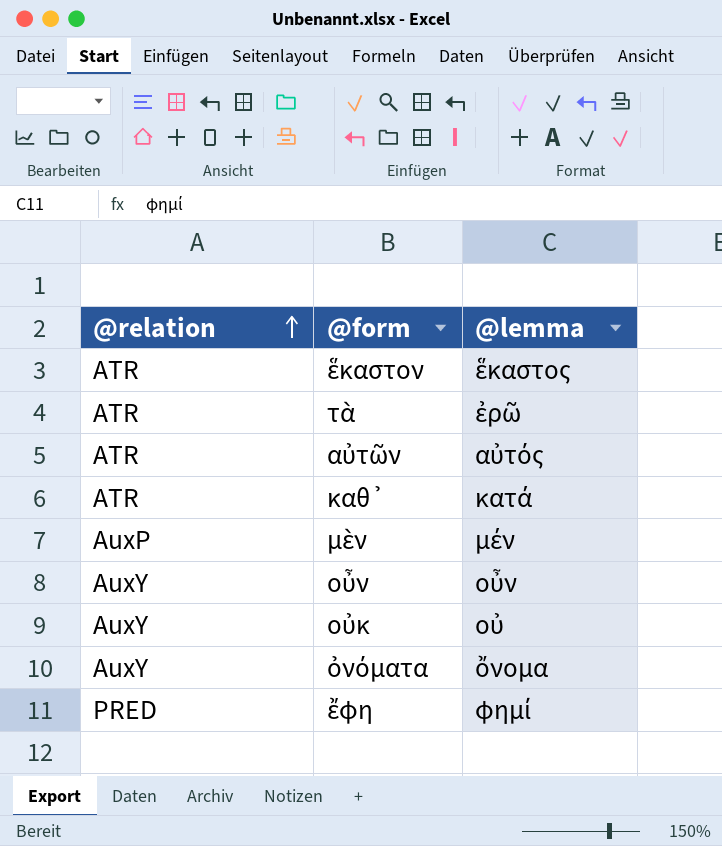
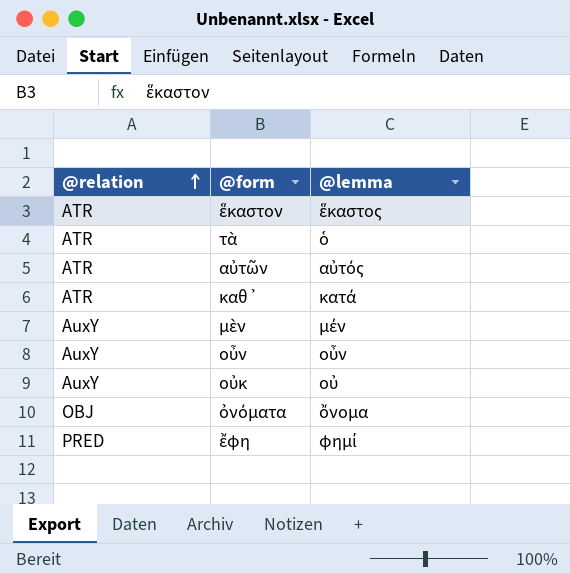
τὰ | @lemma: ἐρῶ -> ὁ
μὲν | @relation: AuxP -> AuxY
ὀνόματα | @relation: AuxY -> OBJ

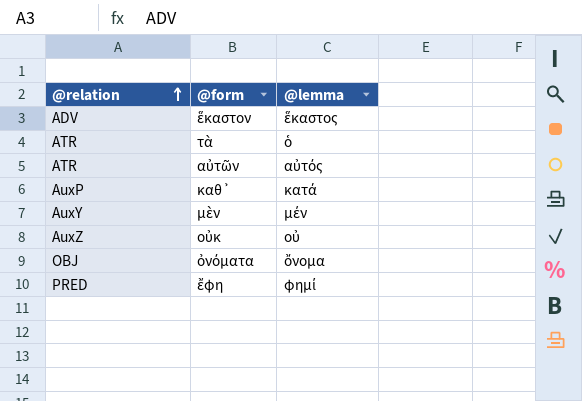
row οὖν: AuxY | οὖν -> none
ἕκαστον | @relation: ATR -> ADV
καθ᾽ | @relation: ATR -> AuxP
οὐκ | @relation: AuxY -> AuxZ

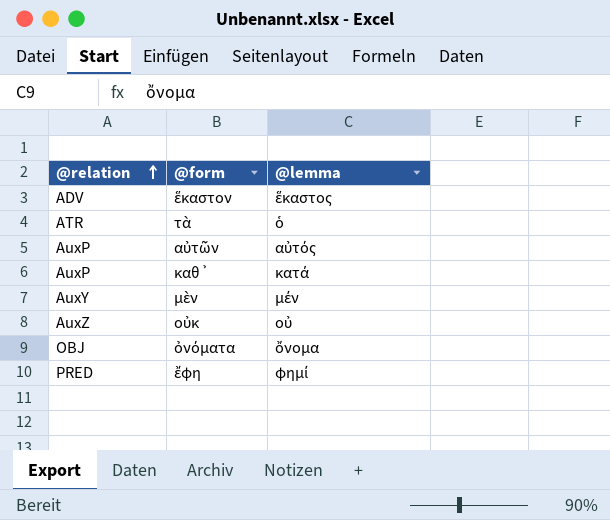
αὐτῶν | @relation: ATR -> AuxP

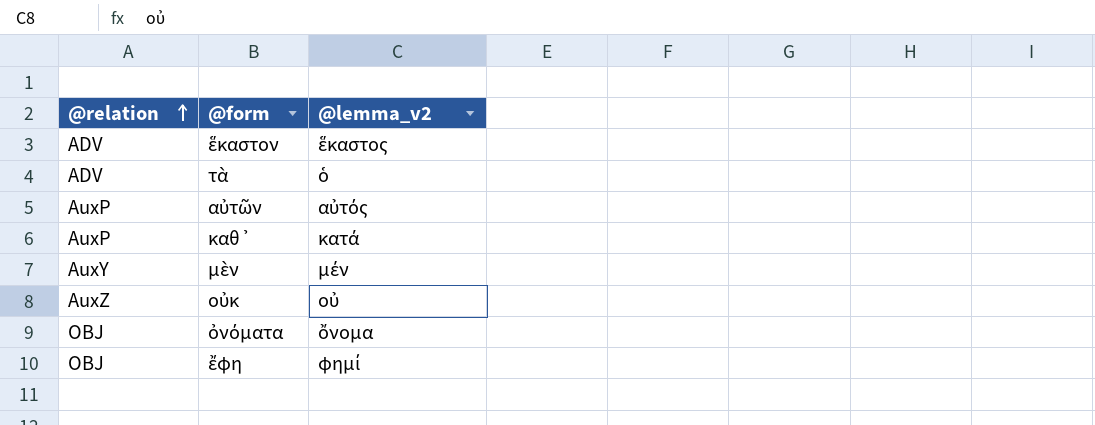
column name: @lemma -> @lemma_v2
τὰ | @relation: ATR -> ADV
ἔφη | @relation: PRED -> OBJ

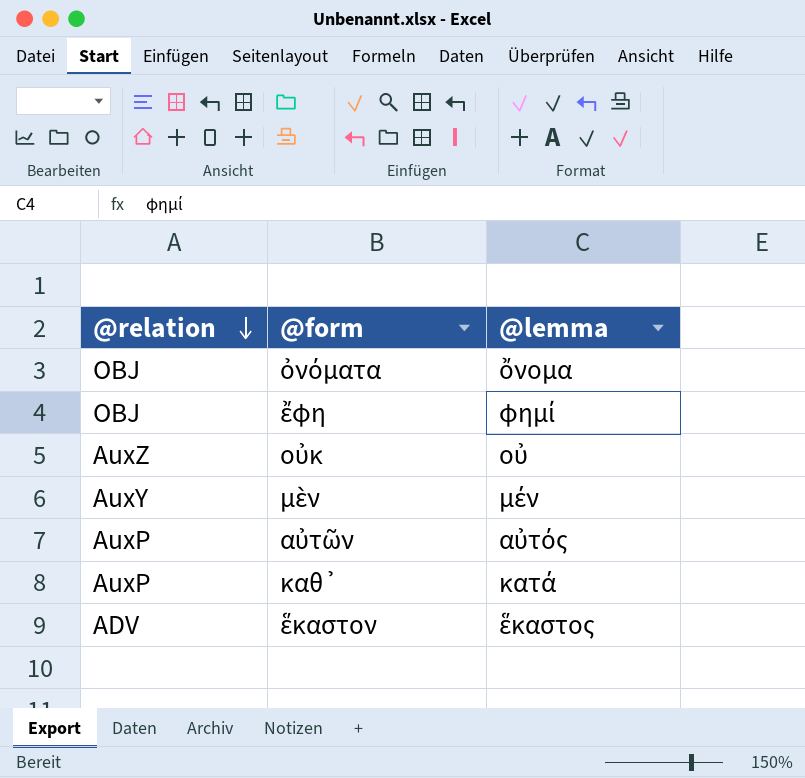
row order: @relation ascending -> @relation descending
column name: @lemma_v2 -> @lemma
row τὰ: ADV | ὁ -> none

